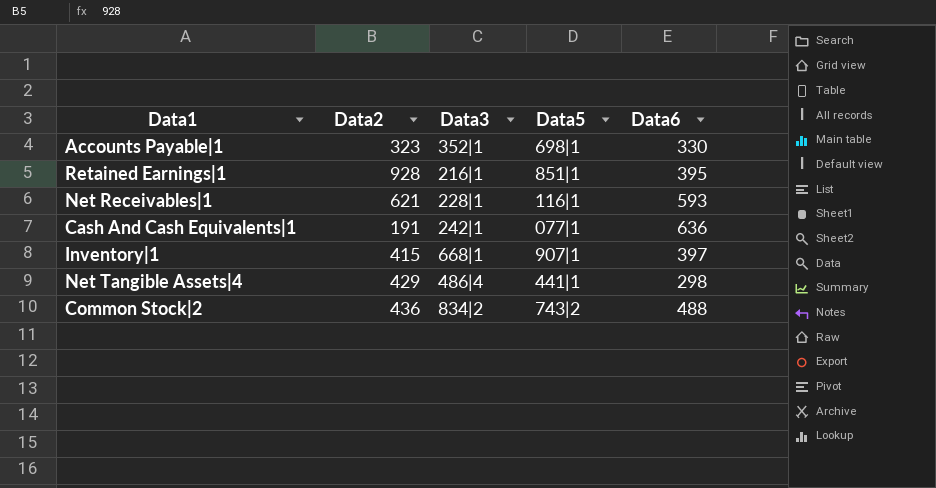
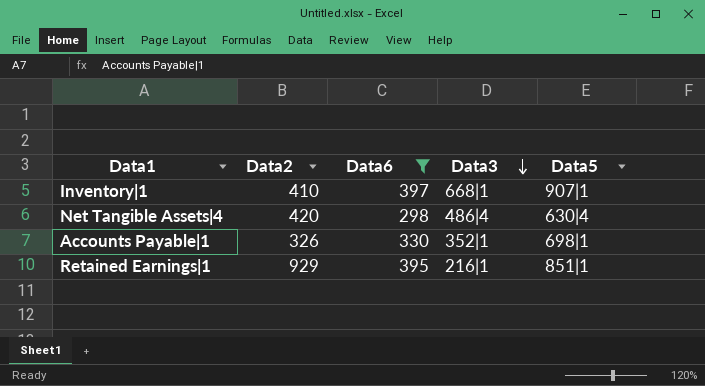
filter: none -> Data6 <= 397
row order: none -> Data3 descending
column Data6 | position: 5 -> 3
Inventory|1 | Data2: 415 -> 410
Net Tangible Assets|4 | Data2: 429 -> 420
Net Tangible Assets|4 | Data5: 441|1 -> 630|4
Accounts Payable|1 | Data2: 323 -> 326
Retained Earnings|1 | Data2: 928 -> 929

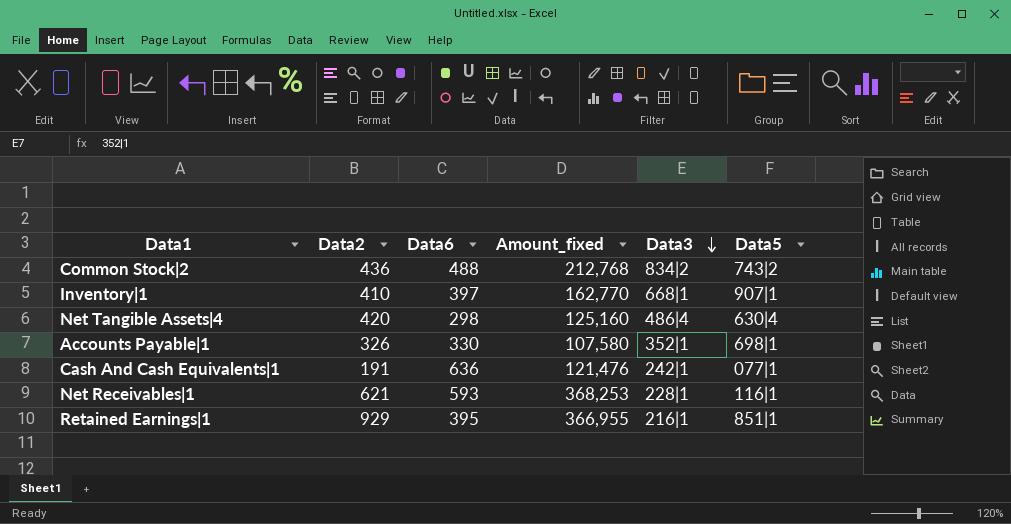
filter: Data6 <= 397 -> none
column Amount_fixed | formula: none -> [Data2] * [Data6]

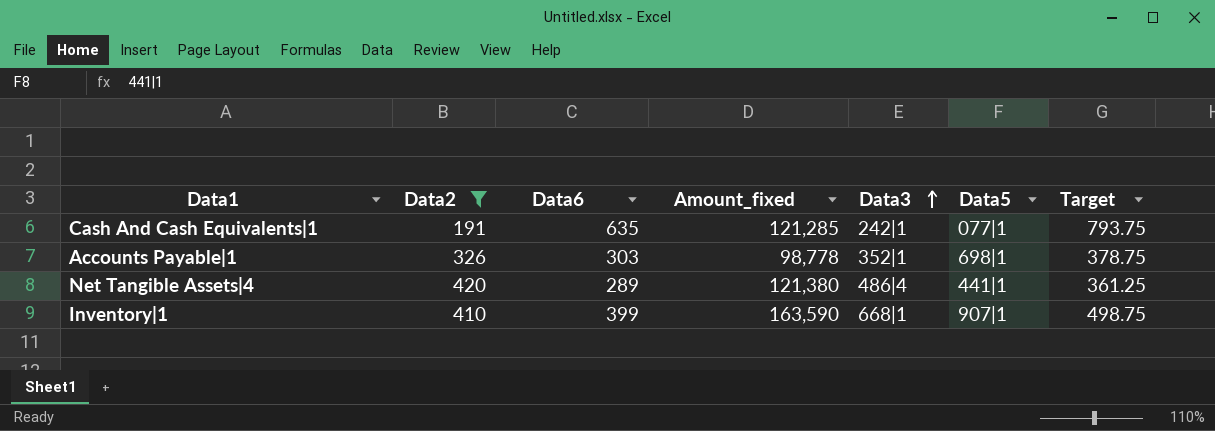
filter: none -> Data2 <= 420
row order: Data3 descending -> Data3 ascending
column Target | formula: none -> [Data6] * 1.25
Cash And Cash Equivalents|1 | Data6: 636 -> 635
Cash And Cash Equivalents|1 | Amount_fixed: 121,476 -> 121,285
Accounts Payable|1 | Data6: 330 -> 303
Accounts Payable|1 | Amount_fixed: 107,580 -> 98,778
Net Tangible Assets|4 | Data6: 298 -> 289
Net Tangible Assets|4 | Amount_fixed: 125,160 -> 121,380
Net Tangible Assets|4 | Data5: 630|4 -> 441|1
Inventory|1 | Data6: 397 -> 399
Inventory|1 | Amount_fixed: 162,770 -> 163,590

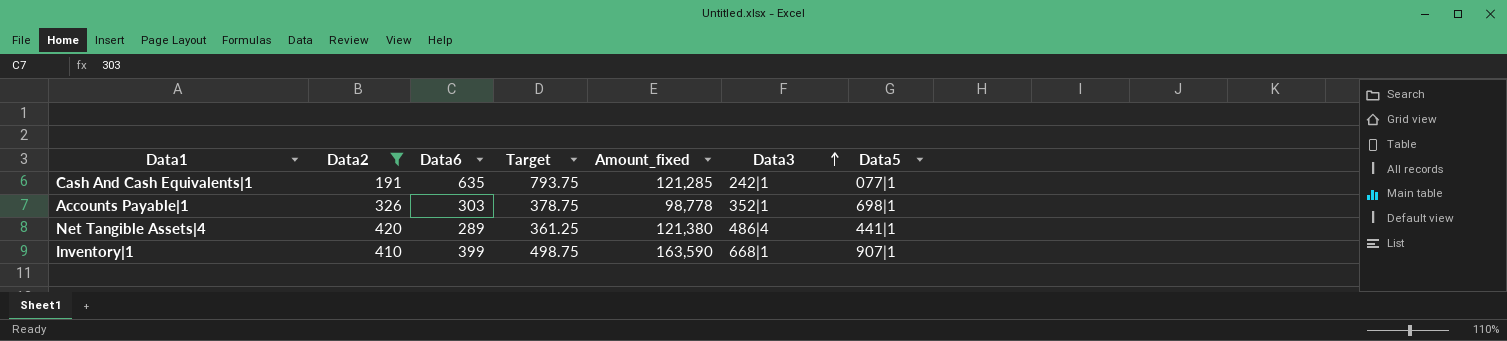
column Target | position: 7 -> 4

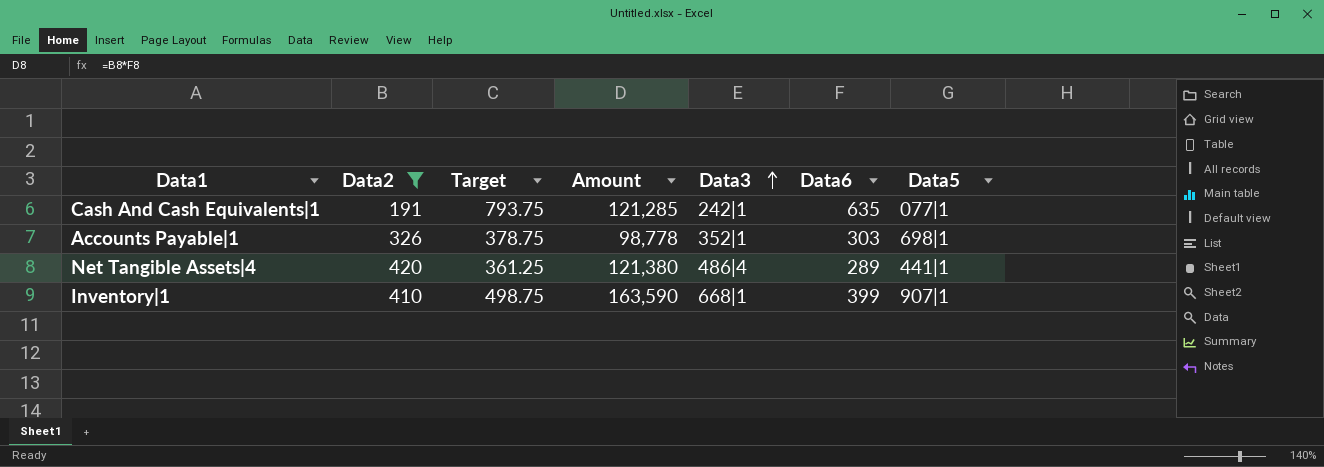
column name: Amount_fixed -> Amount
column Data6 | position: 3 -> 6

